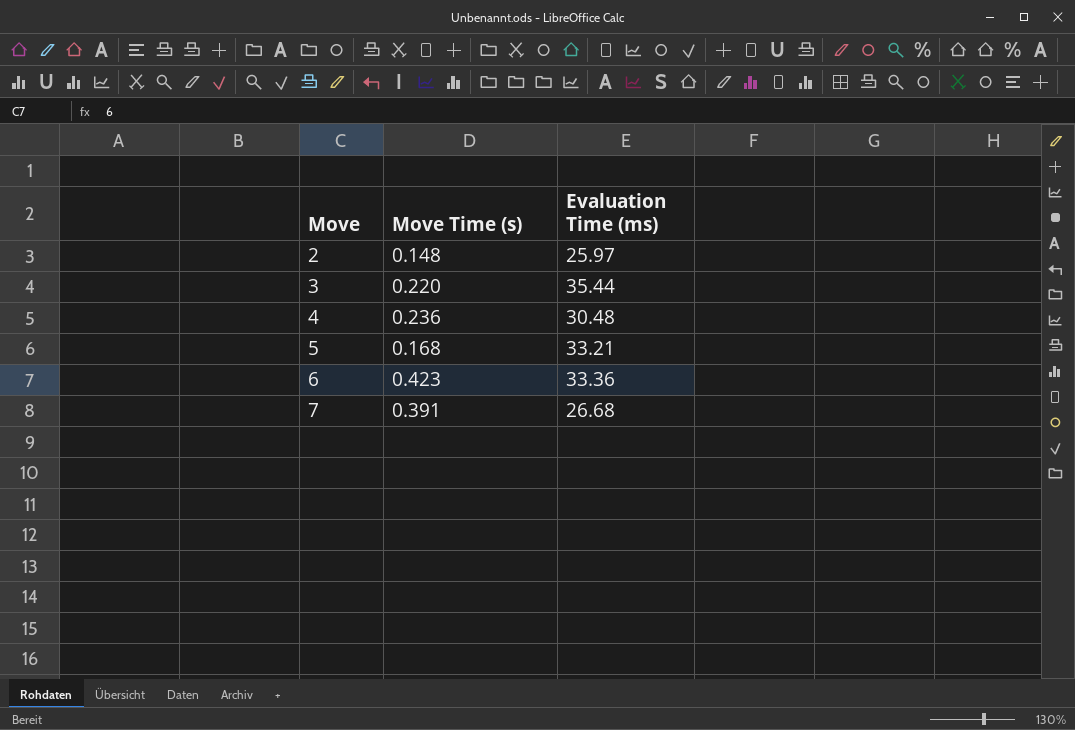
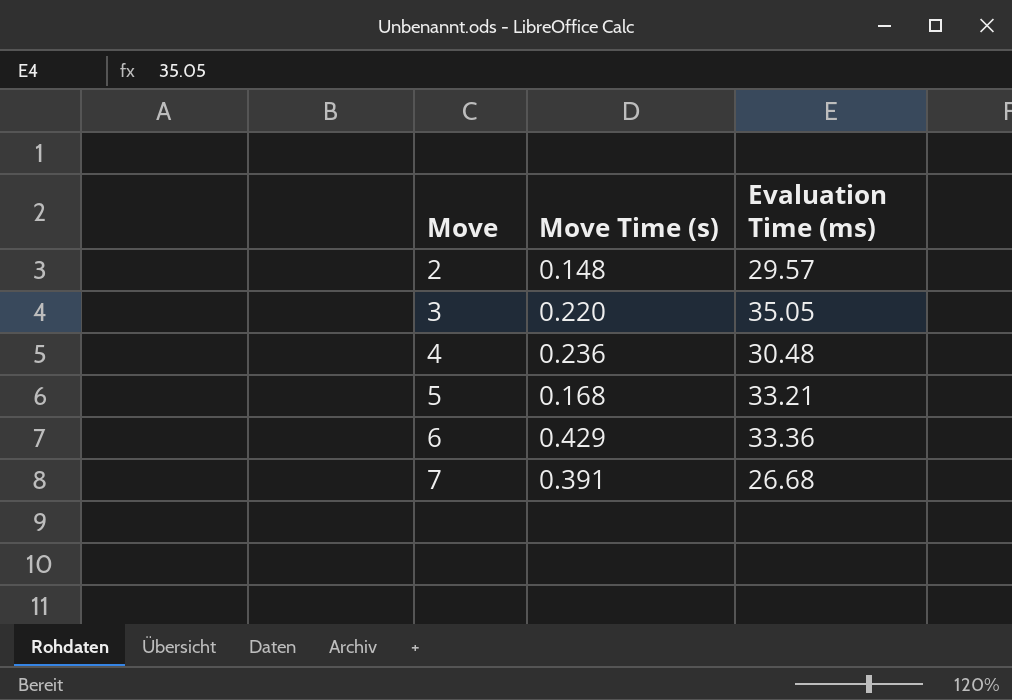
2 | Evaluation Time (ms): 25.97 -> 29.57
3 | Evaluation Time (ms): 35.44 -> 35.05
6 | Move Time (s): 0.423 -> 0.429

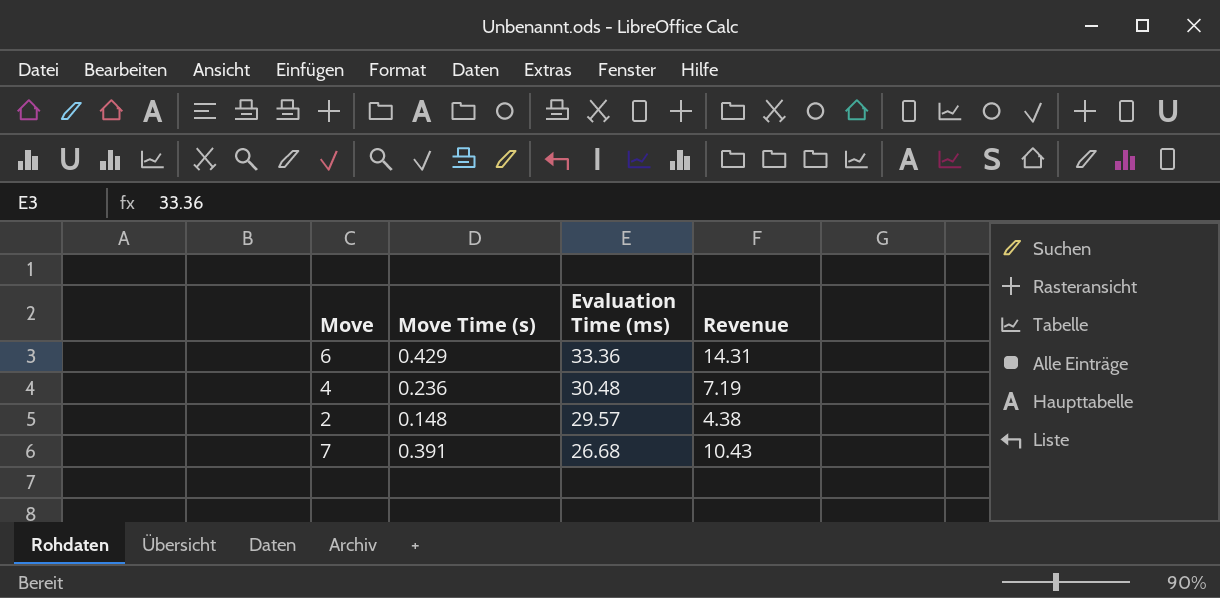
row order: Move ascending -> Evaluation Time (ms) descending
column Revenue | formula: none -> [Move Time (s)] * [Evaluation Time (ms)]
row 3: 0.220 | 35.05 -> none
row 5: 0.168 | 33.21 -> none

